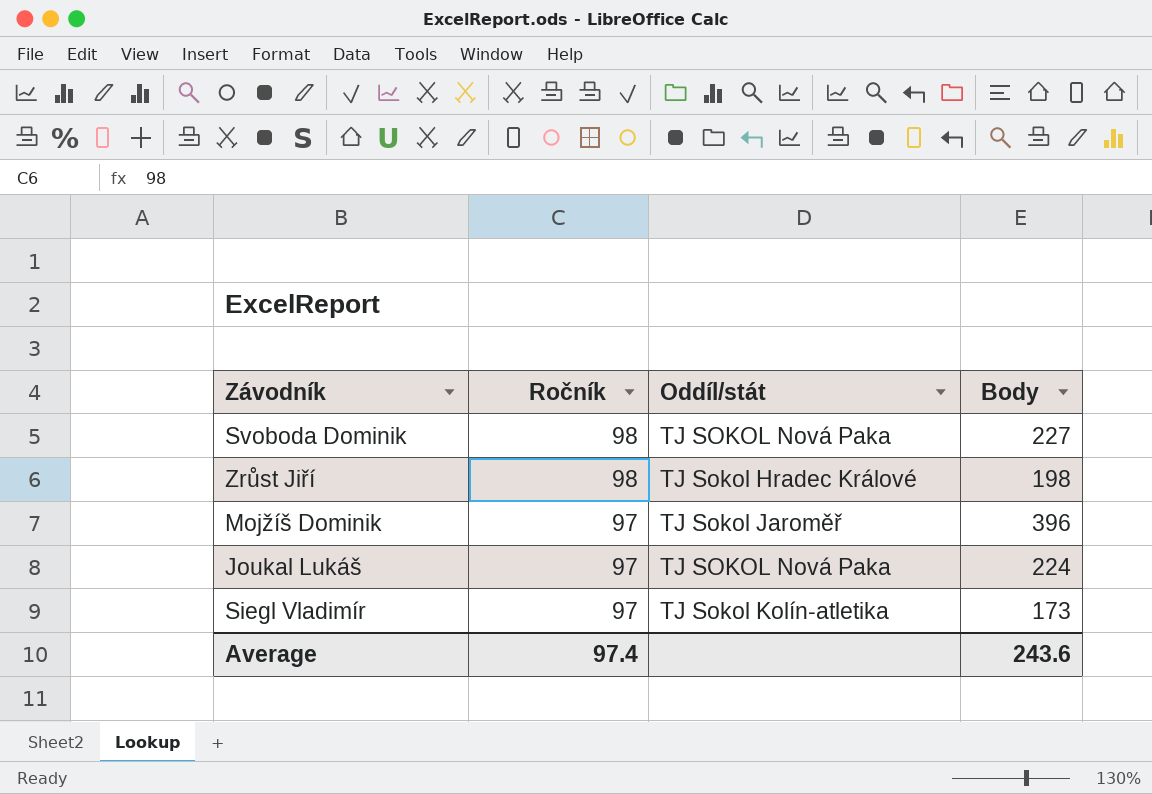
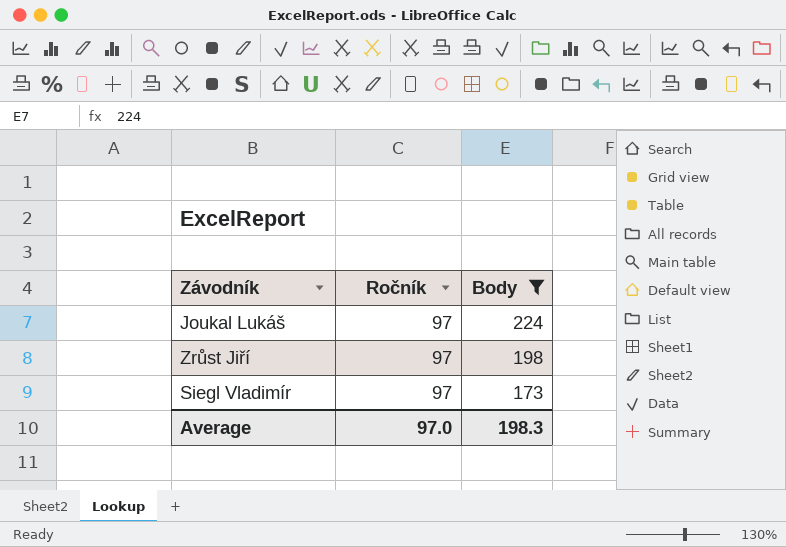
filter: none -> Body <= 224
row order: Ročník descending -> Body descending
column Oddíl/stát | position: 3 -> none
Zrůst Jiří | Ročník: 98 -> 97
Average | Ročník: 97.4 -> 97.0
Average | Body: 243.6 -> 198.3

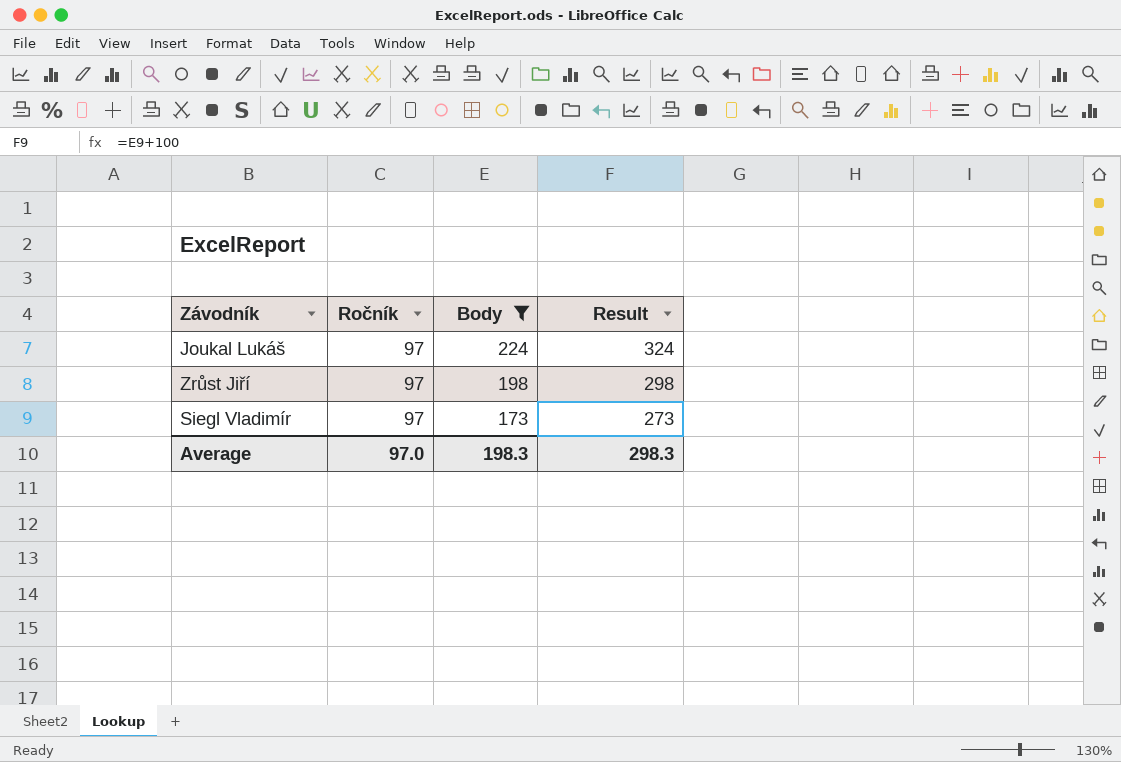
column Result | formula: none -> [Body] + 100

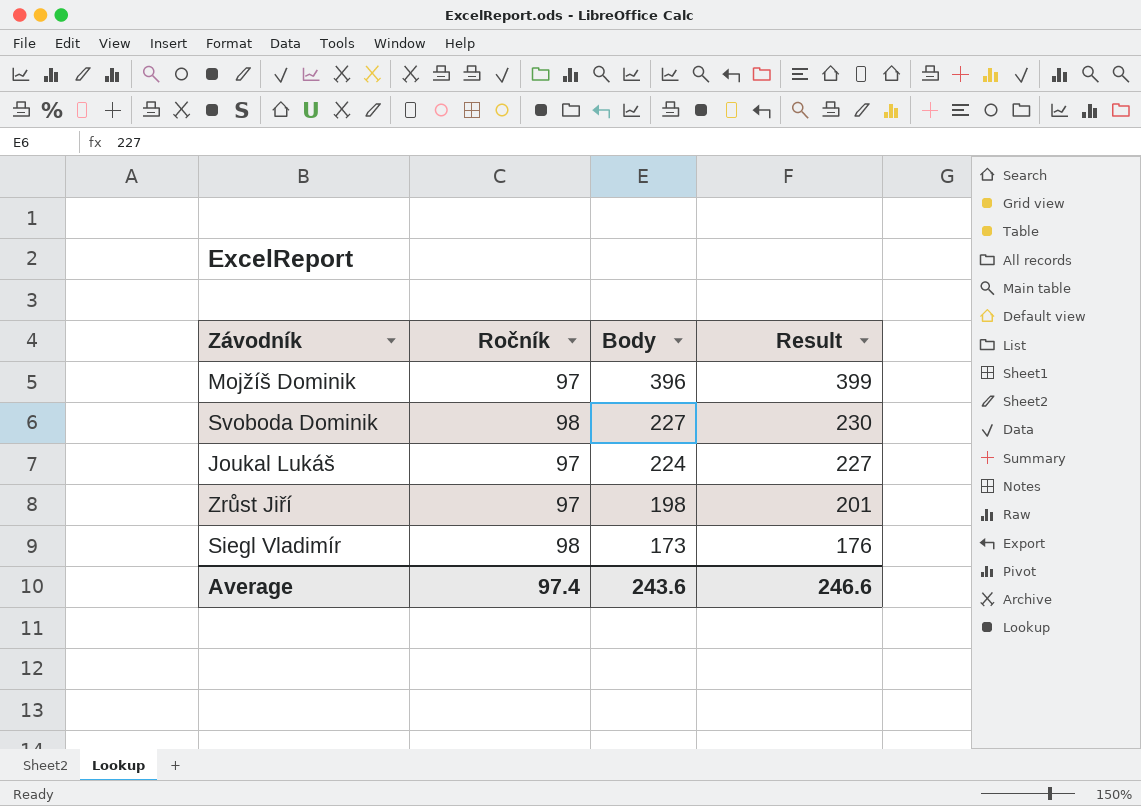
filter: Body <= 224 -> none
column Result | formula: [Body] + 100 -> [Body] + 3
Siegl Vladimír | Ročník: 97 -> 98
Average | Ročník: 97.0 -> 97.4
Average | Body: 198.3 -> 243.6
Average | Result: 298.3 -> 246.6

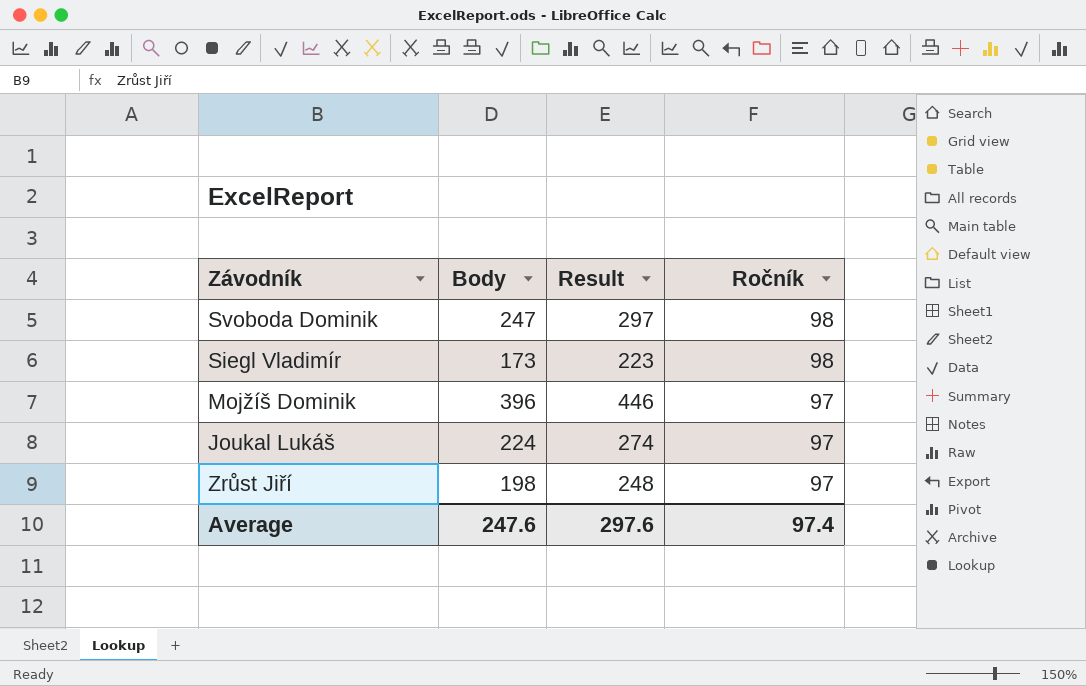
row order: Body descending -> Ročník descending
column Result | formula: [Body] + 3 -> [Body] + 50
column Ročník | position: 2 -> 4
Svoboda Dominik | Body: 227 -> 247
Average | Body: 243.6 -> 247.6
Average | Result: 246.6 -> 297.6

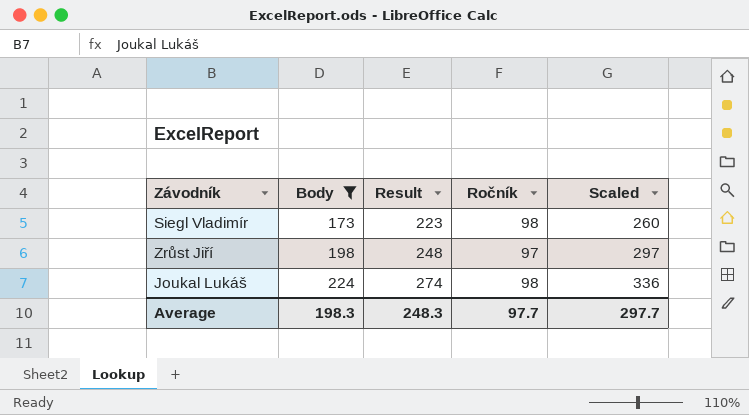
filter: none -> Body <= 224
row order: Ročník descending -> Body ascending
column Scaled | formula: none -> [Body] * 1.5
Joukal Lukáš | Ročník: 97 -> 98
Average | Body: 247.6 -> 198.3
Average | Result: 297.6 -> 248.3
Average | Ročník: 97.4 -> 97.7

